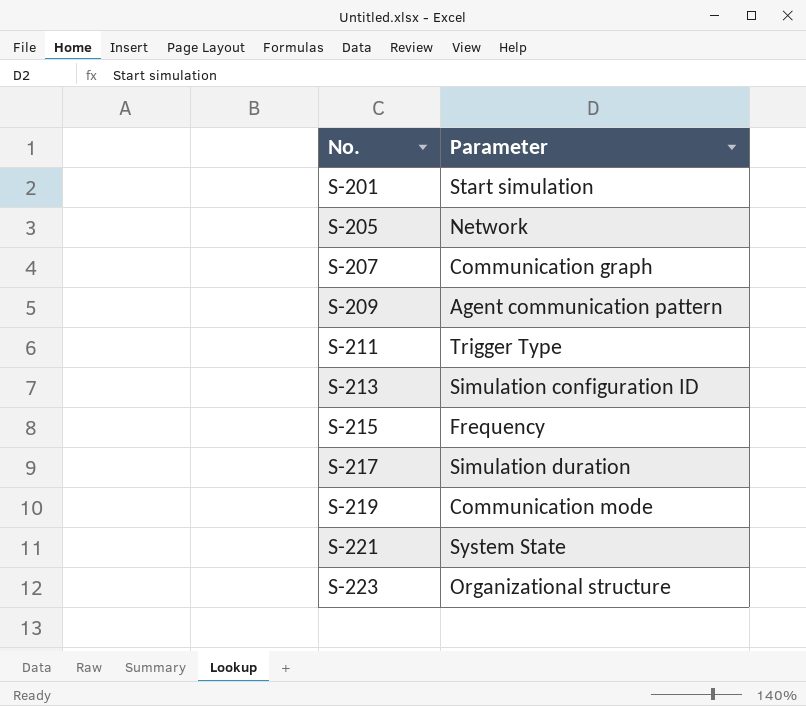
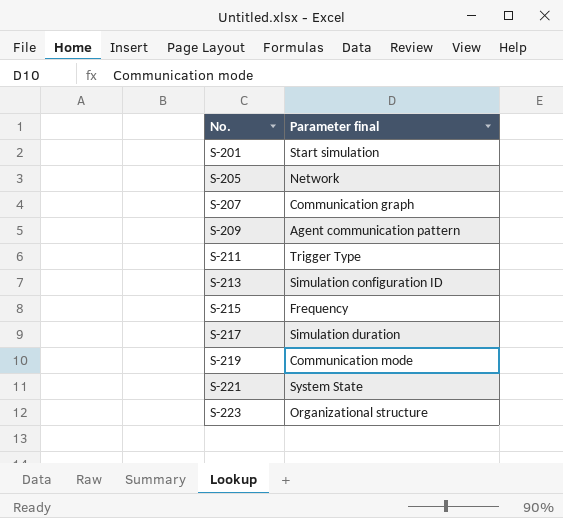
column name: Parameter -> Parameter final

